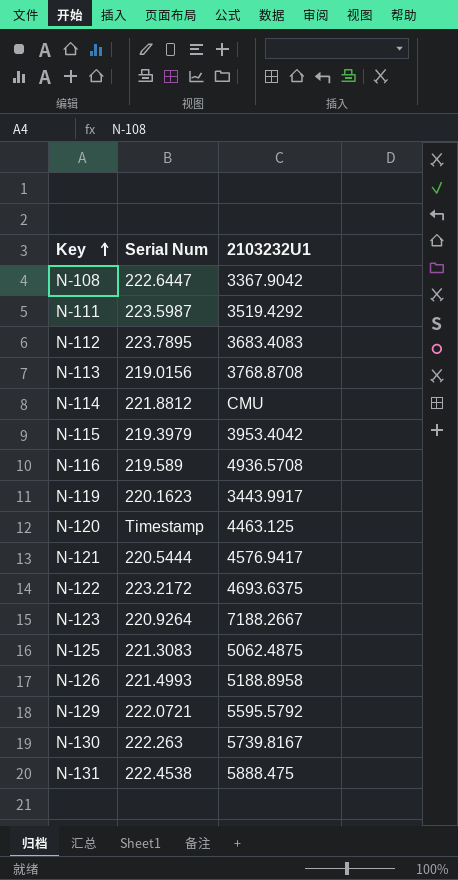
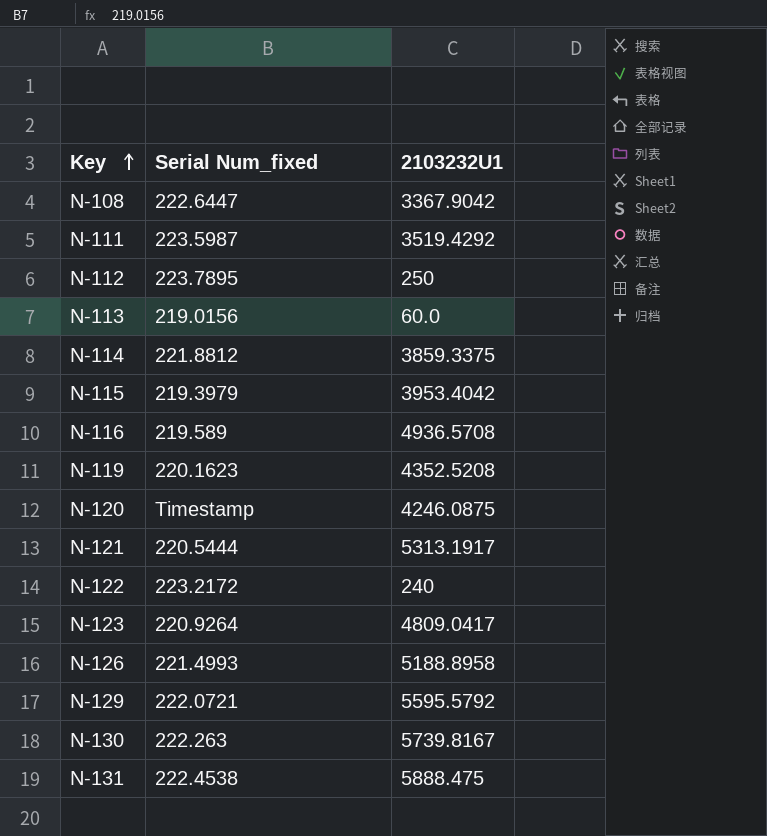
column name: Serial Num -> Serial Num_fixed
row N-125: 221.3083 | 5062.4875 -> none
N-112 | 2103232U1: 3683.4083 -> 250
N-113 | 2103232U1: 3768.8708 -> 60.0
N-114 | 2103232U1: CMU -> 3859.3375
N-119 | 2103232U1: 3443.9917 -> 4352.5208
N-120 | 2103232U1: 4463.125 -> 4246.0875
N-121 | 2103232U1: 4576.9417 -> 5313.1917
N-122 | 2103232U1: 4693.6375 -> 240
N-123 | 2103232U1: 7188.2667 -> 4809.0417

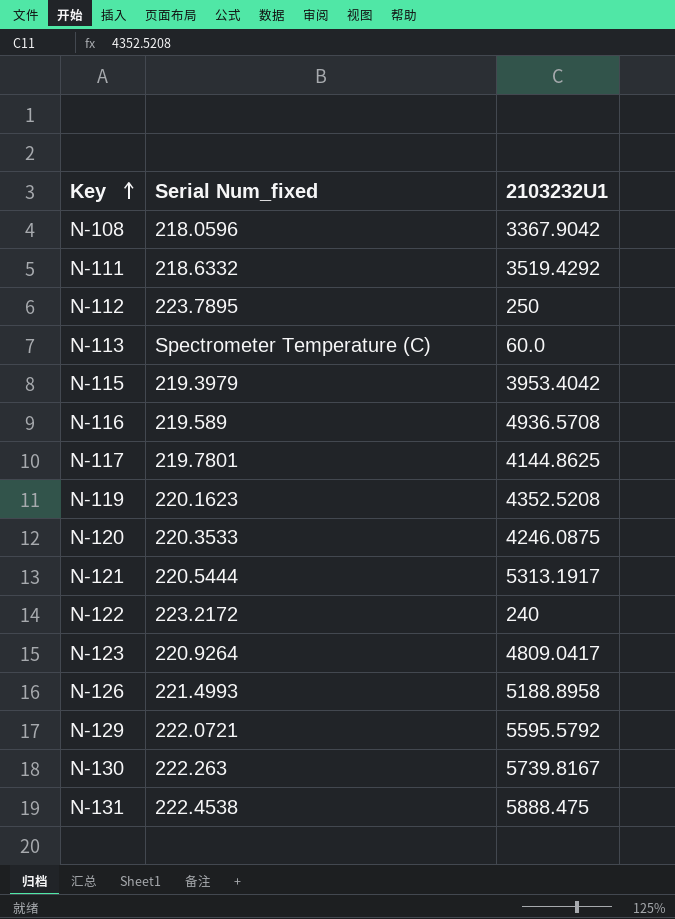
row N-114: 221.8812 | 3859.3375 -> none
N-108 | Serial Num_fixed: 222.6447 -> 218.0596
N-111 | Serial Num_fixed: 223.5987 -> 218.6332
N-113 | Serial Num_fixed: 219.0156 -> Spectrometer Temperature (C)
row N-117: none -> 219.7801 | 4144.8625
N-120 | Serial Num_fixed: Timestamp -> 220.3533

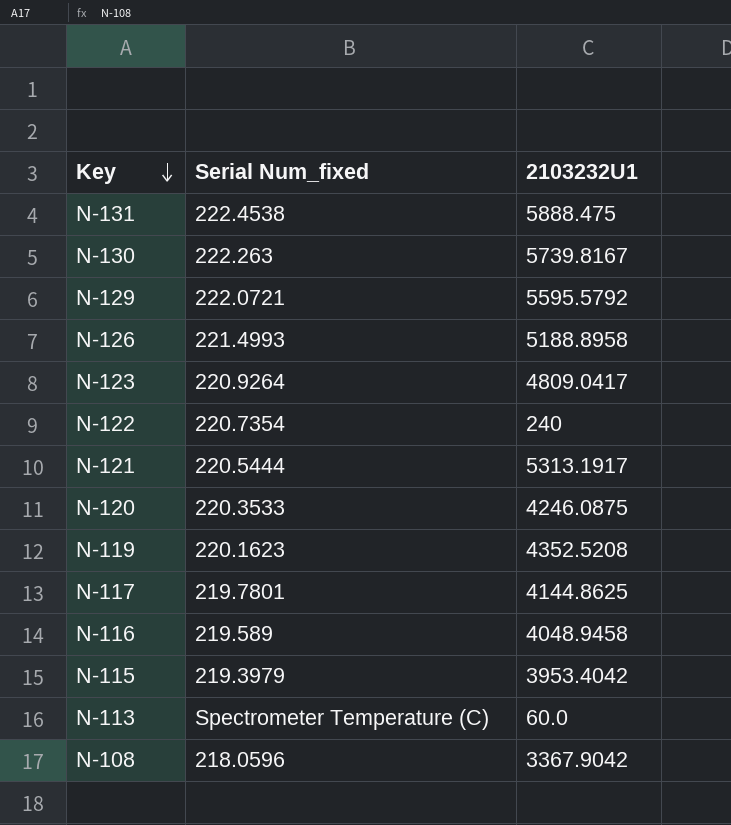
row order: Key ascending -> Key descending
row N-111: 218.6332 | 3519.4292 -> none
row N-112: 223.7895 | 250 -> none
N-122 | Serial Num_fixed: 223.2172 -> 220.7354
N-116 | 2103232U1: 4936.5708 -> 4048.9458

